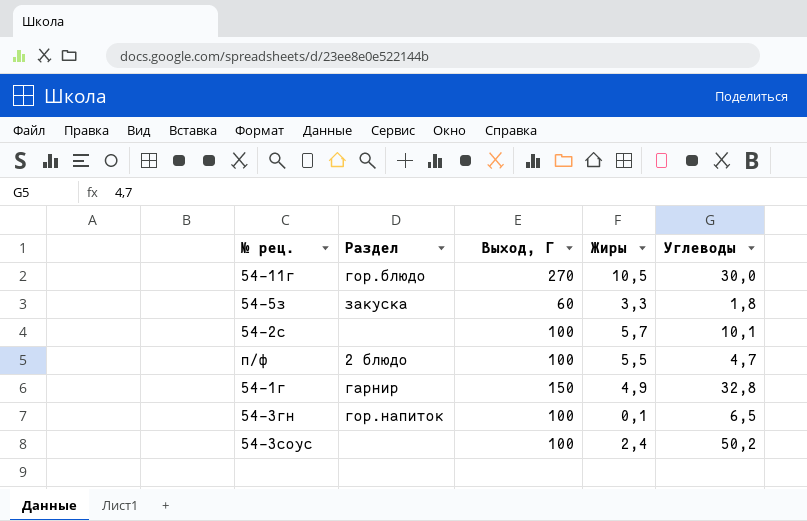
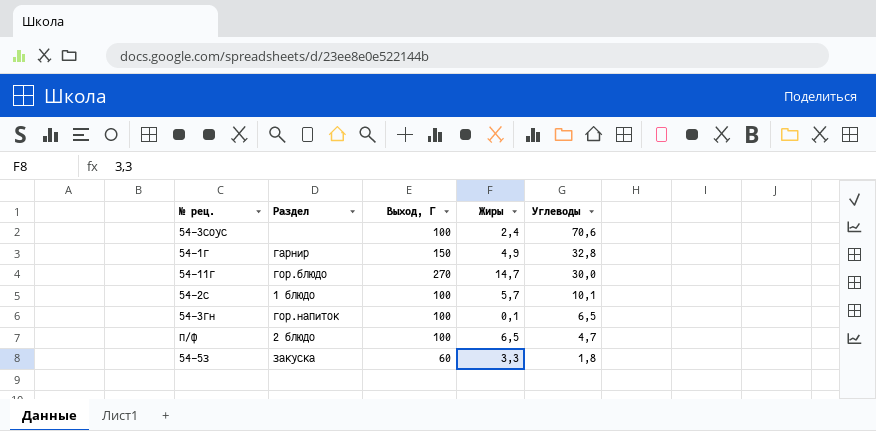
row order: none -> Углеводы descending
54-3соус | Углеводы: 50,2 -> 70,6
54-11г | Жиры: 10,5 -> 14,7
54-2с | Раздел: none -> 1 блюдо
п/ф | Жиры: 5,5 -> 6,5

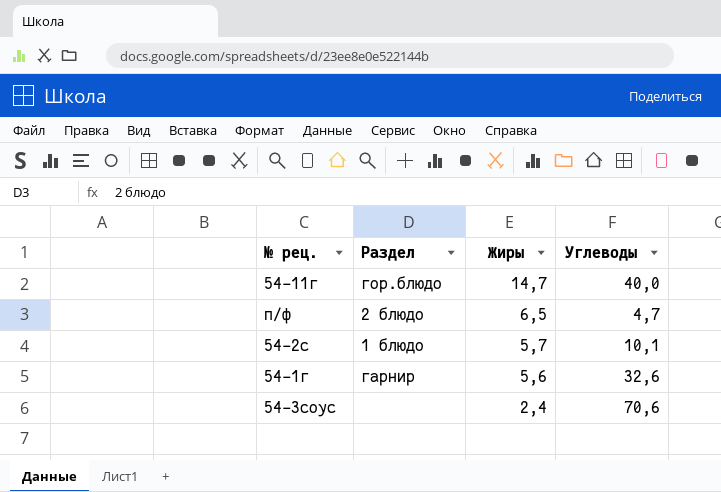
row order: Углеводы descending -> Жиры descending
column Выход, Г | position: 3 -> none
row 54-3гн: гор.напиток | 100 | 0,1 | 6,5 -> none
row 54-5з: закуска | 60 | 3,3 | 1,8 -> none
54-11г | Углеводы: 30,0 -> 40,0
54-1г | Жиры: 4,9 -> 5,6
54-1г | Углеводы: 32,8 -> 32,6

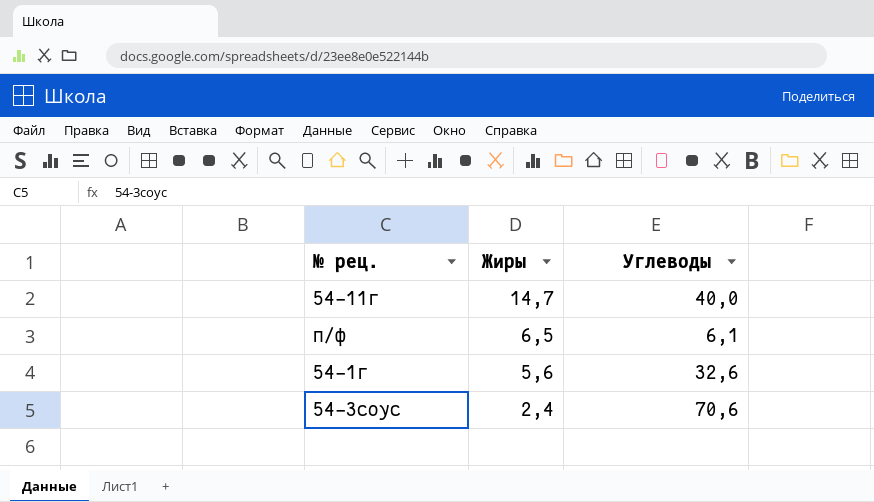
column Раздел | position: 2 -> none
row 54-2с: 1 блюдо | 5,7 | 10,1 -> none
п/ф | Углеводы: 4,7 -> 6,1

